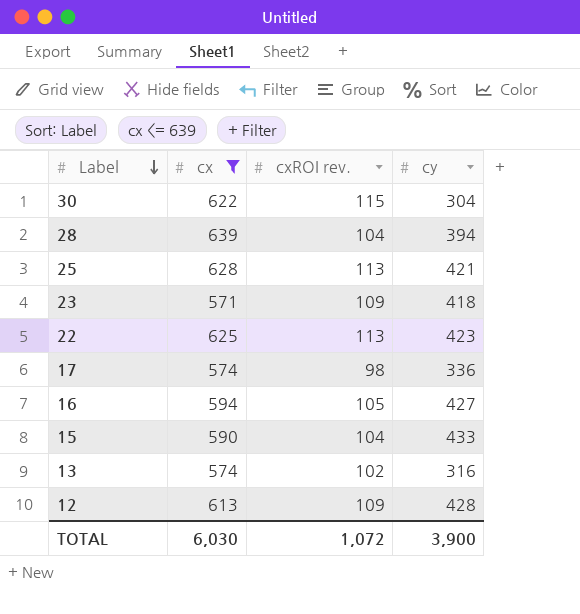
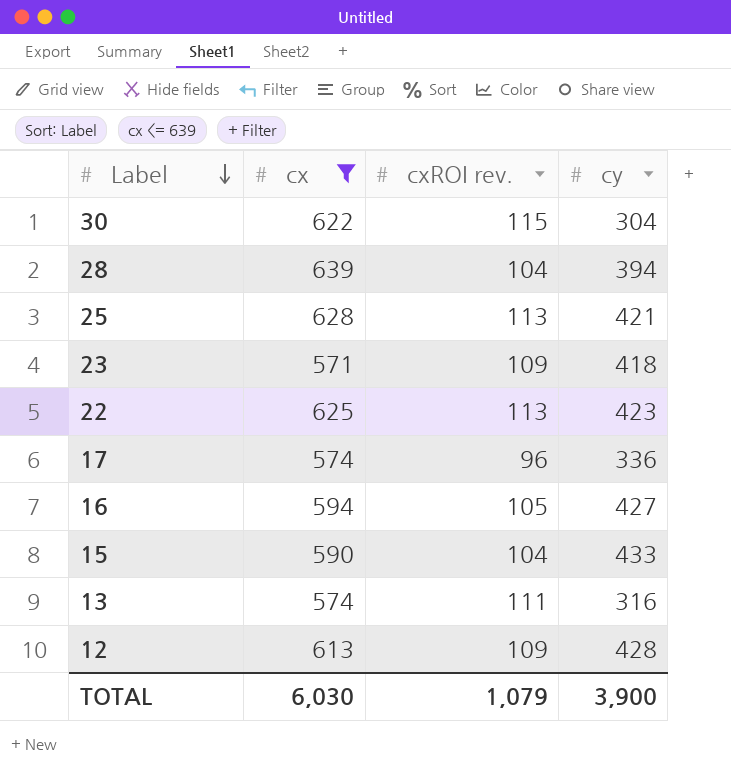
17 | cxROI rev.: 98 -> 96
13 | cxROI rev.: 102 -> 111
TOTAL | cxROI rev.: 1,072 -> 1,079

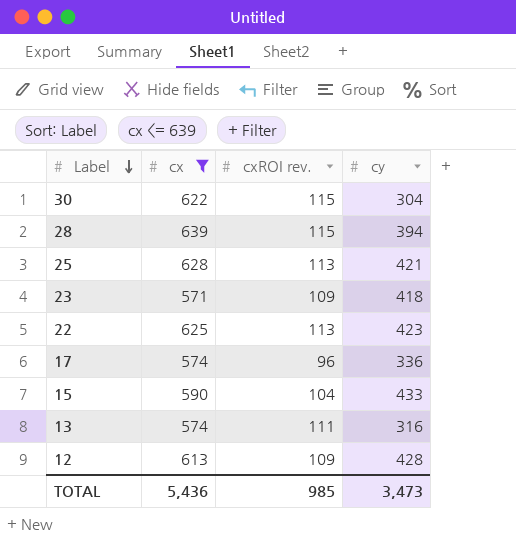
row 16: 594 | 105 | 427 -> none
28 | cxROI rev.: 104 -> 115
TOTAL | cx: 6,030 -> 5,436
TOTAL | cxROI rev.: 1,079 -> 985
TOTAL | cy: 3,900 -> 3,473

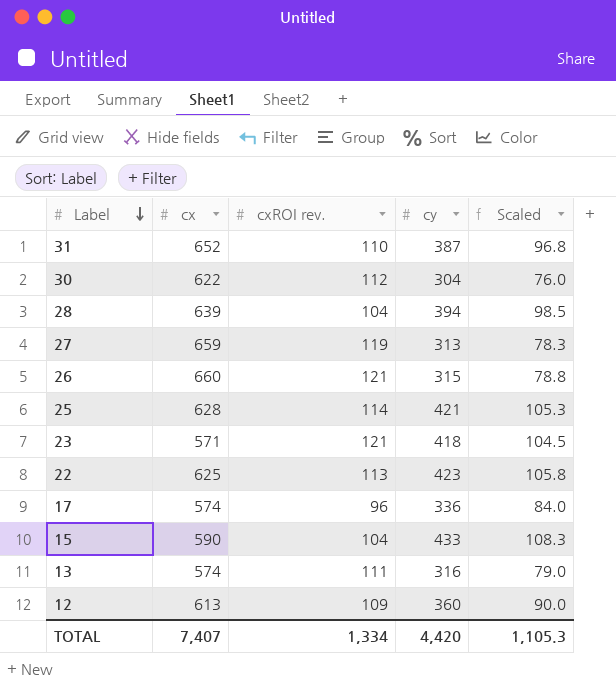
filter: cx <= 639 -> none
column Scaled | formula: none -> [cy] * 0.25
30 | cxROI rev.: 115 -> 112
28 | cxROI rev.: 115 -> 104
25 | cxROI rev.: 113 -> 114
23 | cxROI rev.: 109 -> 121
12 | cy: 428 -> 360
TOTAL | cx: 5,436 -> 7,407
TOTAL | cxROI rev.: 985 -> 1,334
TOTAL | cy: 3,473 -> 4,420

